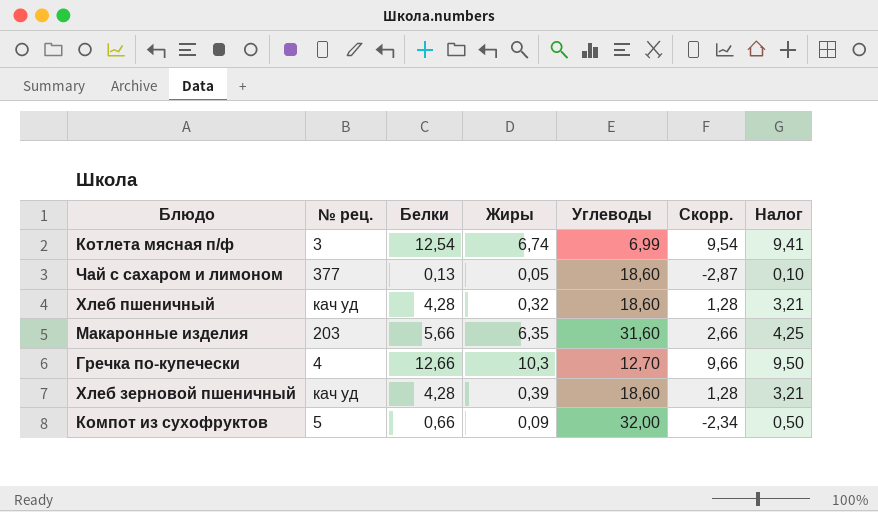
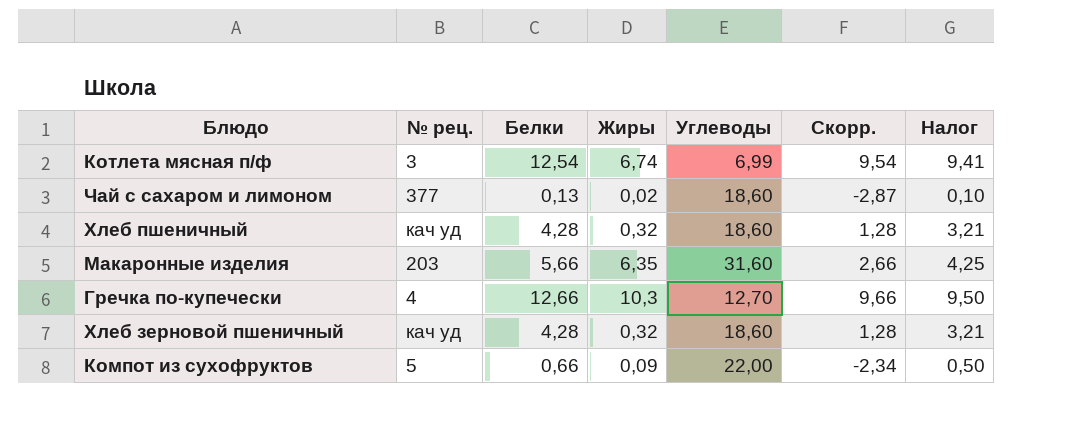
Чай с сахаром и лимоном | Жиры: 0,05 -> 0,02
Хлеб зерновой пшеничный | Жиры: 0,39 -> 0,32
Компот из сухофруктов | Углеводы: 32,00 -> 22,00

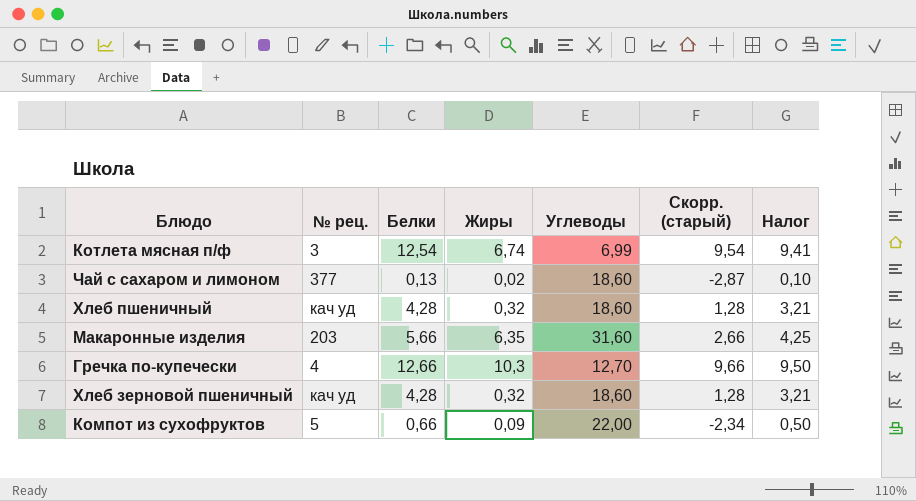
column name: Скорр. -> Скорр. (старый)

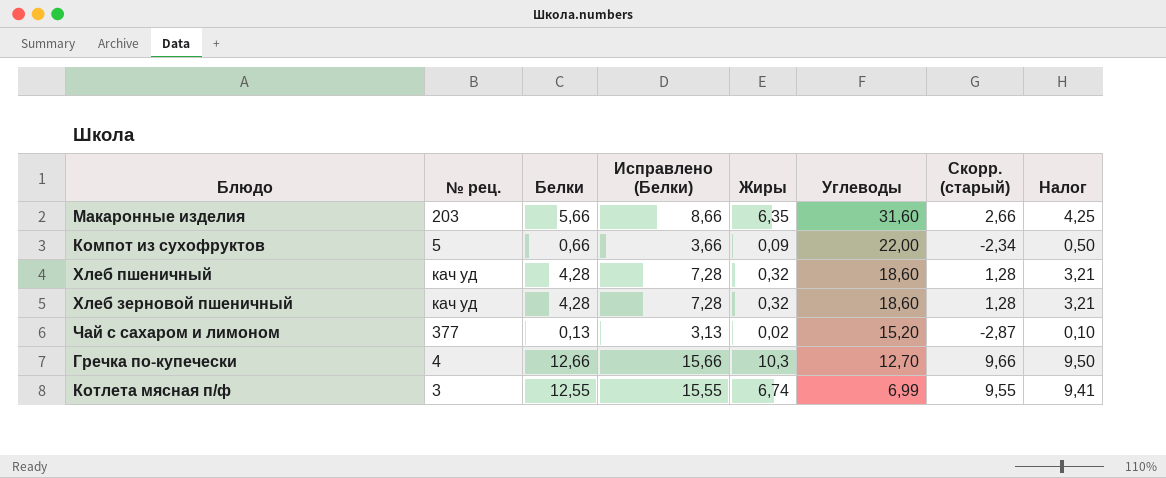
row order: none -> Углеводы descending
column Исправлено (Белки) | formula: none -> [Белки] + 3
Чай с сахаром и лимоном | Углеводы: 18,60 -> 15,20
Котлета мясная п/ф | Белки: 12,54 -> 12,55
Котлета мясная п/ф | Скорр. (старый): 9,54 -> 9,55

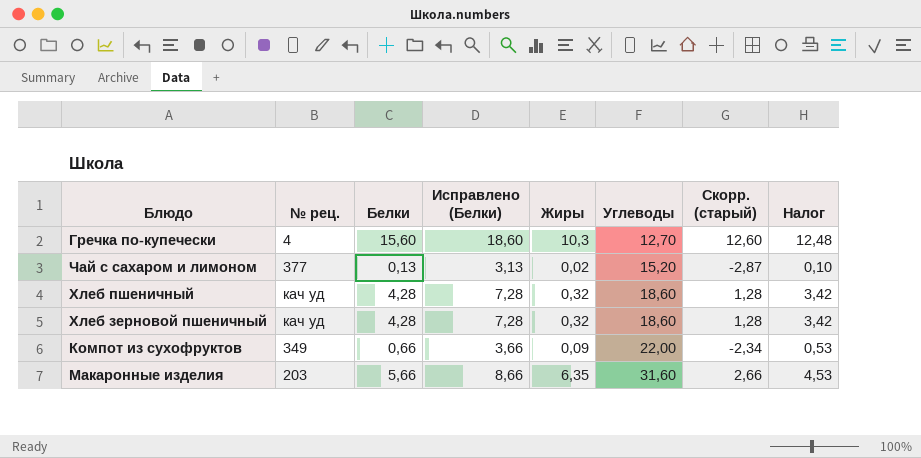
row order: Углеводы descending -> Углеводы ascending
column Налог | formula: [Белки] * 0,75 -> [Белки] * 0,8
row Котлета мясная п/ф: 3 | 12,55 | 15,55 | 6,74 | 6,99 | 9,55 | 9,41 -> none
Гречка по-купечески | Белки: 12,66 -> 15,60
Гречка по-купечески | Исправлено (Белки): 15,66 -> 18,60
Гречка по-купечески | Скорр. (старый): 9,66 -> 12,60
Компот из сухофруктов | № рец.: 5 -> 349

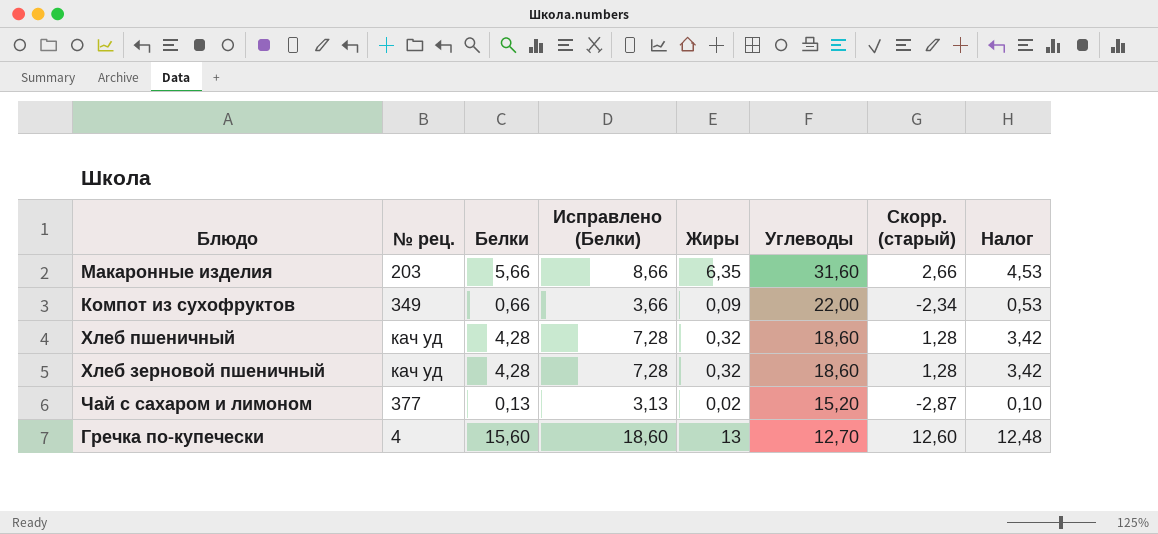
row order: Углеводы ascending -> Углеводы descending
Гречка по-купечески | Жиры: 10,3 -> 13

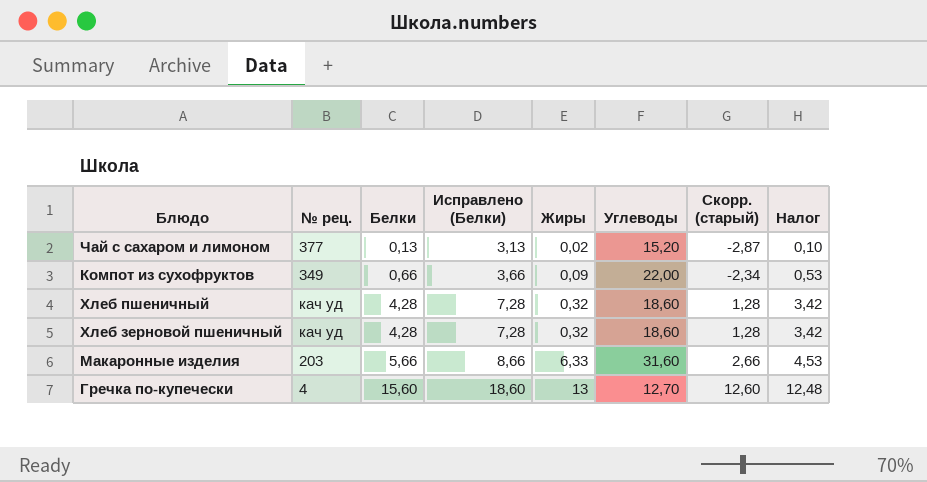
row order: Углеводы descending -> Белки ascending
Макаронные изделия | Жиры: 6,35 -> 6,33

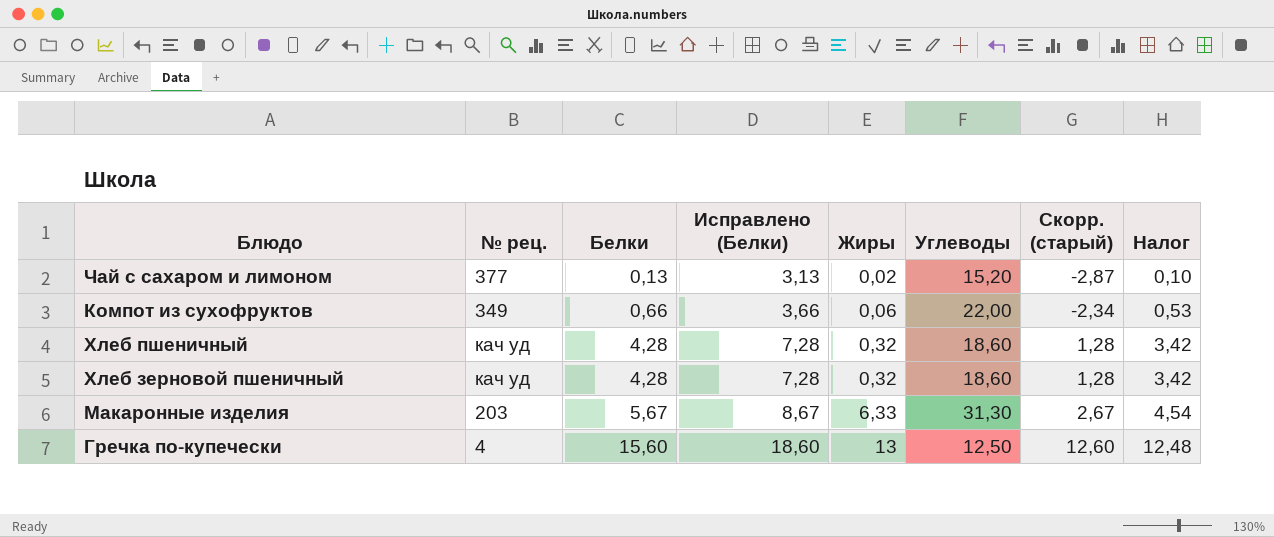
Компот из сухофруктов | Жиры: 0,09 -> 0,06
Макаронные изделия | Белки: 5,66 -> 5,67
Макаронные изделия | Исправлено (Белки): 8,66 -> 8,67
Макаронные изделия | Углеводы: 31,60 -> 31,30
Макаронные изделия | Скорр. (старый): 2,66 -> 2,67
Макаронные изделия | Налог: 4,53 -> 4,54
Гречка по-купечески | Углеводы: 12,70 -> 12,50

